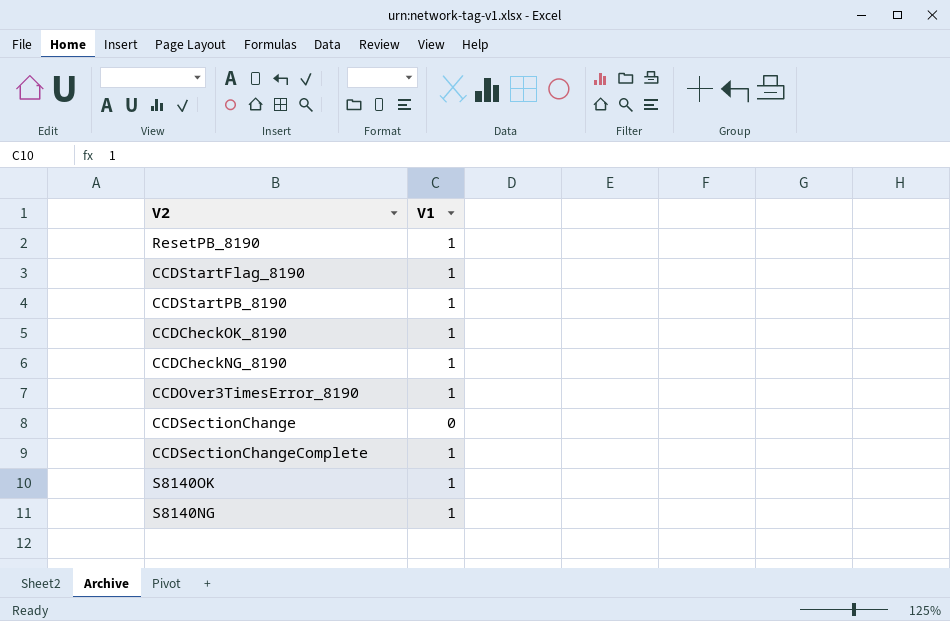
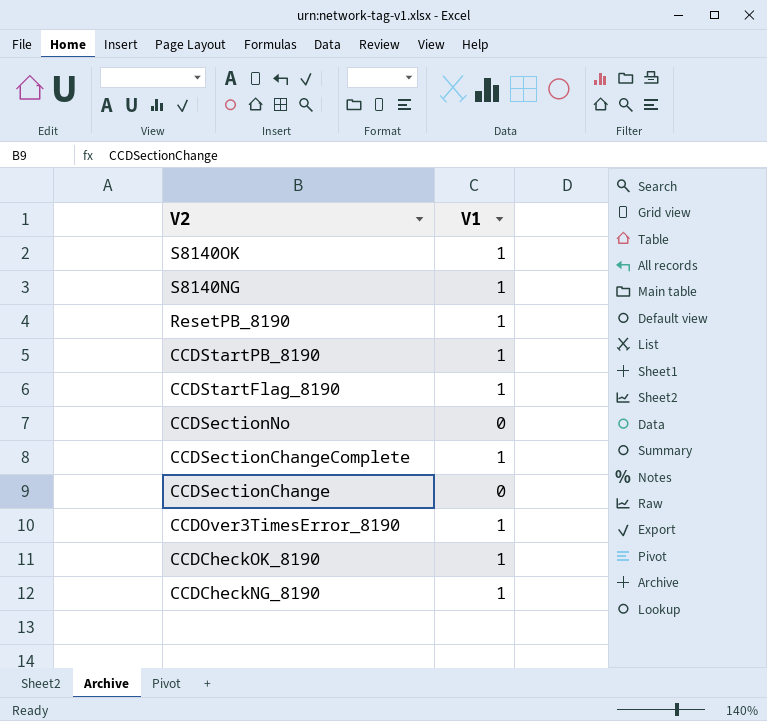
row order: none -> V2 descending
row CCDSectionNo: none -> 0

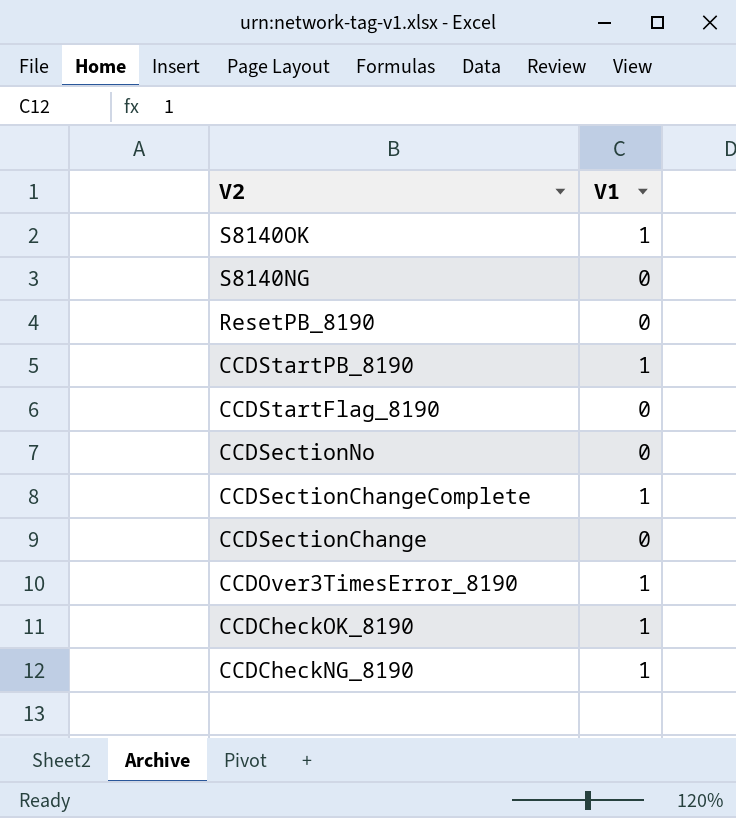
S8140NG | V1: 1 -> 0
ResetPB_8190 | V1: 1 -> 0
CCDStartFlag_8190 | V1: 1 -> 0

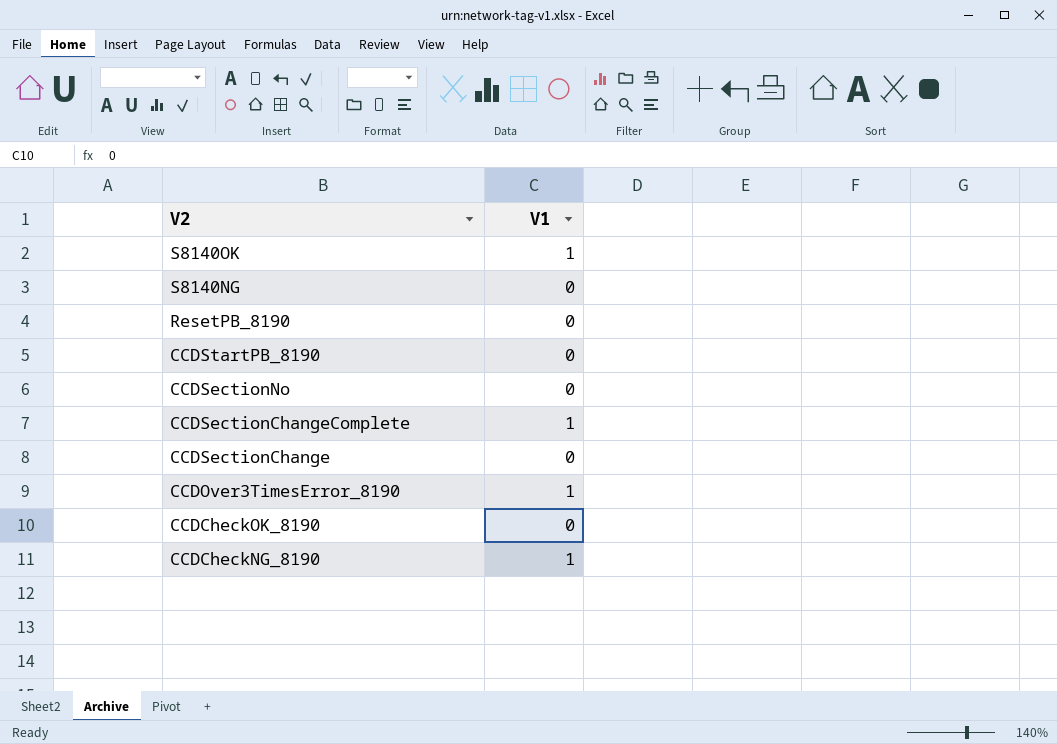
row CCDStartFlag_8190: 0 -> none
CCDStartPB_8190 | V1: 1 -> 0
CCDCheckOK_8190 | V1: 1 -> 0

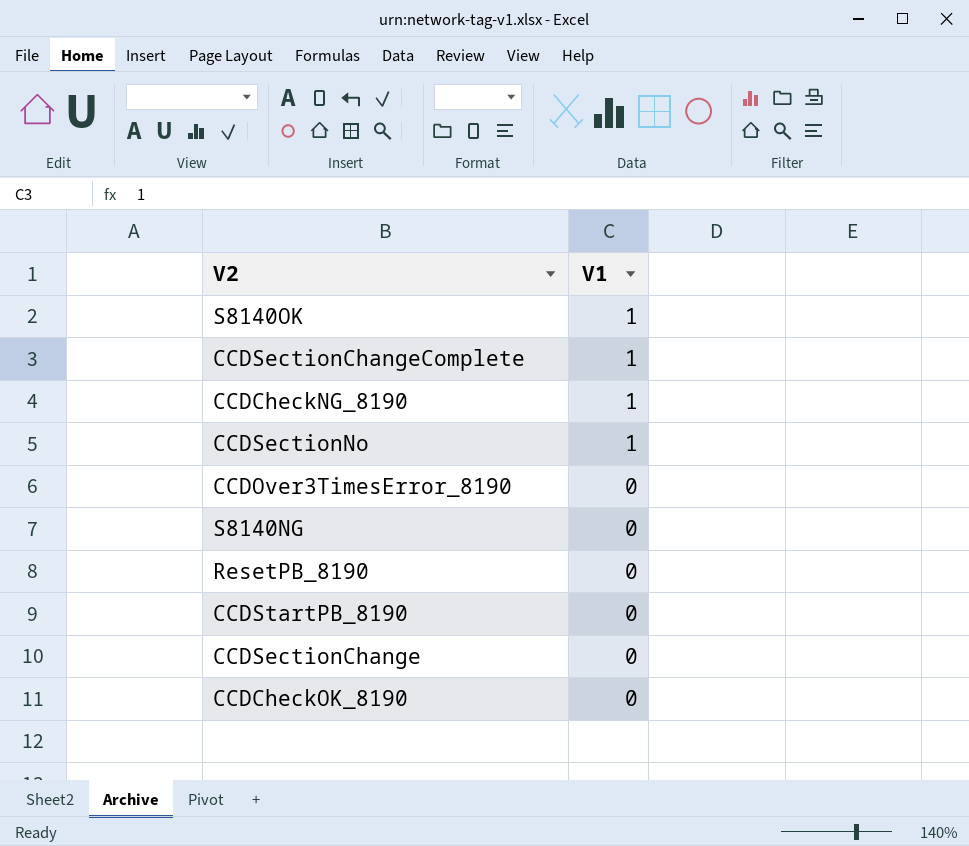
row order: V2 descending -> V1 descending
CCDSectionNo | V1: 0 -> 1
CCDOver3TimesError_8190 | V1: 1 -> 0

